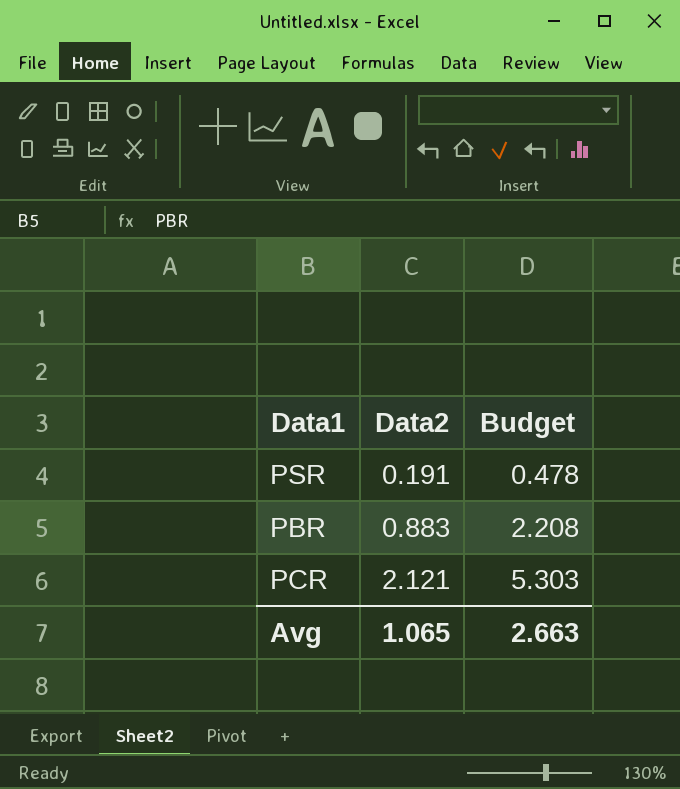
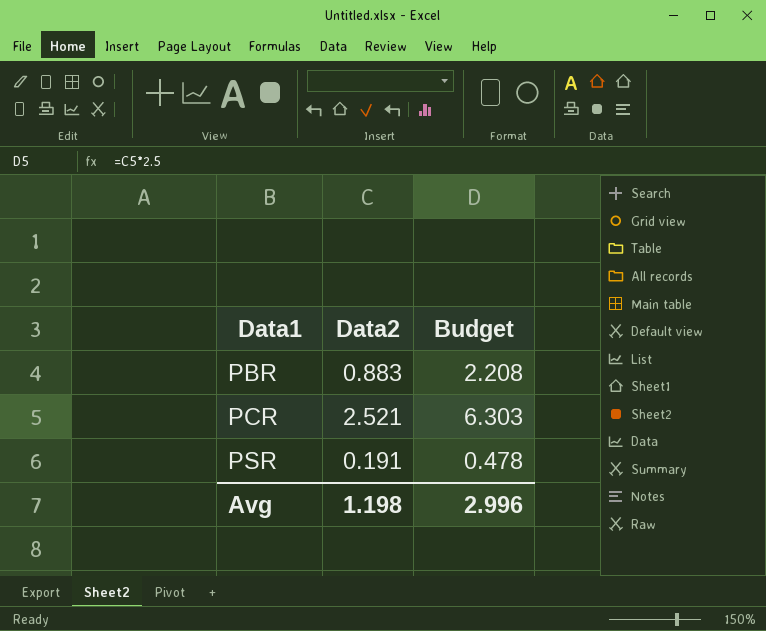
row order: Data2 ascending -> Data1 ascending
PCR | Data2: 2.121 -> 2.521
PCR | Budget: 5.303 -> 6.303
Avg | Data2: 1.065 -> 1.198
Avg | Budget: 2.663 -> 2.996

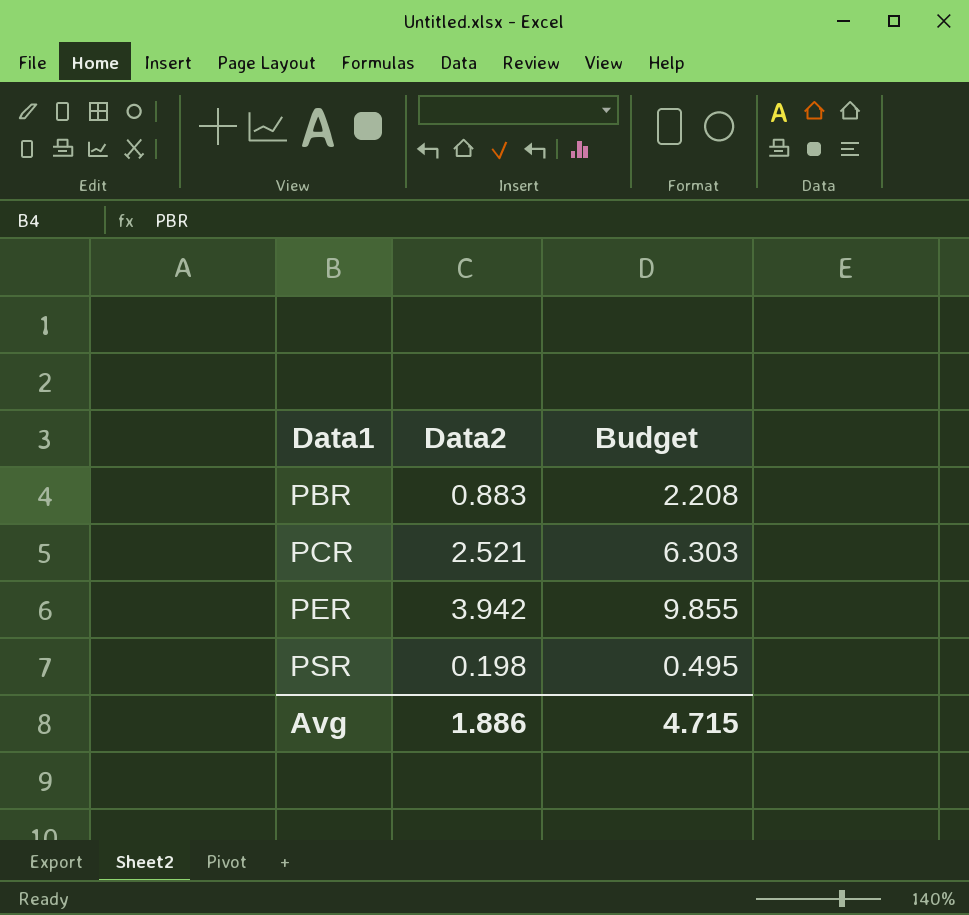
row PER: none -> 3.942 | 9.855
PSR | Data2: 0.191 -> 0.198
PSR | Budget: 0.478 -> 0.495
Avg | Data2: 1.198 -> 1.886
Avg | Budget: 2.996 -> 4.715

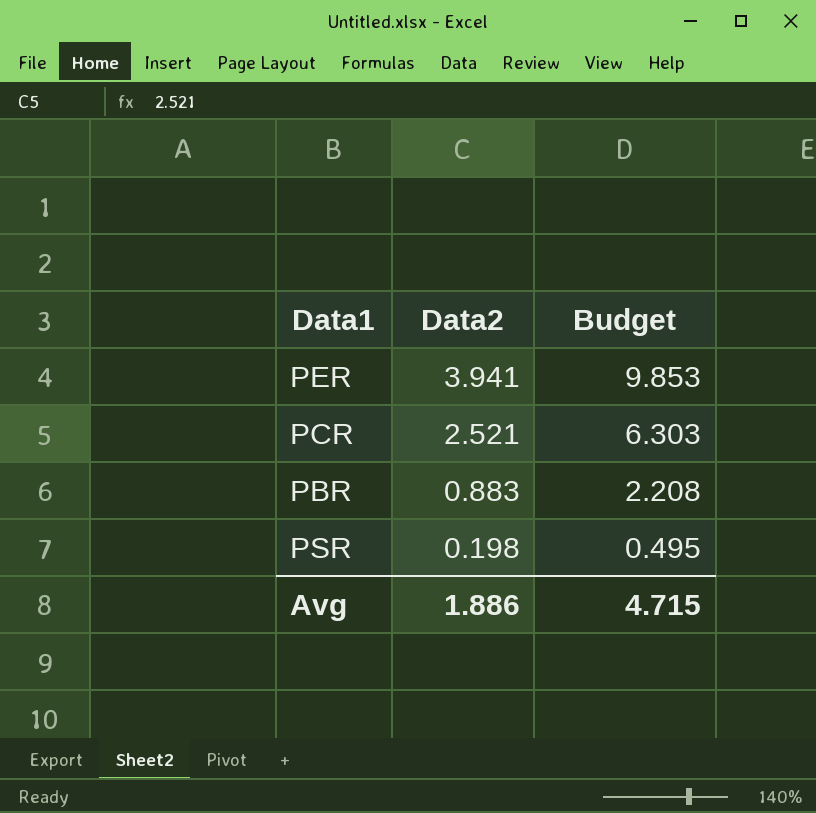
row order: Data1 ascending -> Data2 descending
PER | Data2: 3.942 -> 3.941
PER | Budget: 9.855 -> 9.853

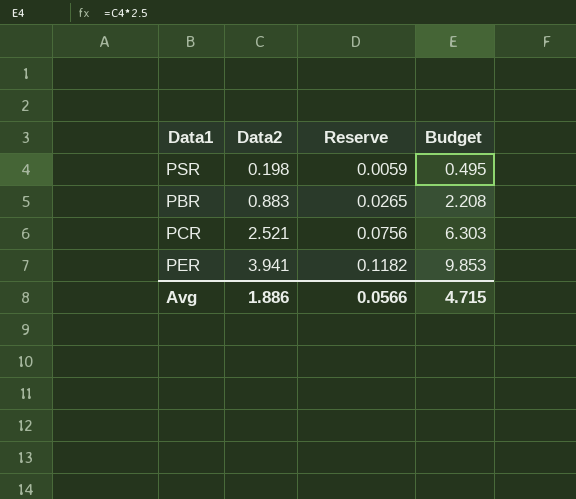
row order: Data2 descending -> Data2 ascending
column Reserve | formula: none -> [Data2] * 0.03

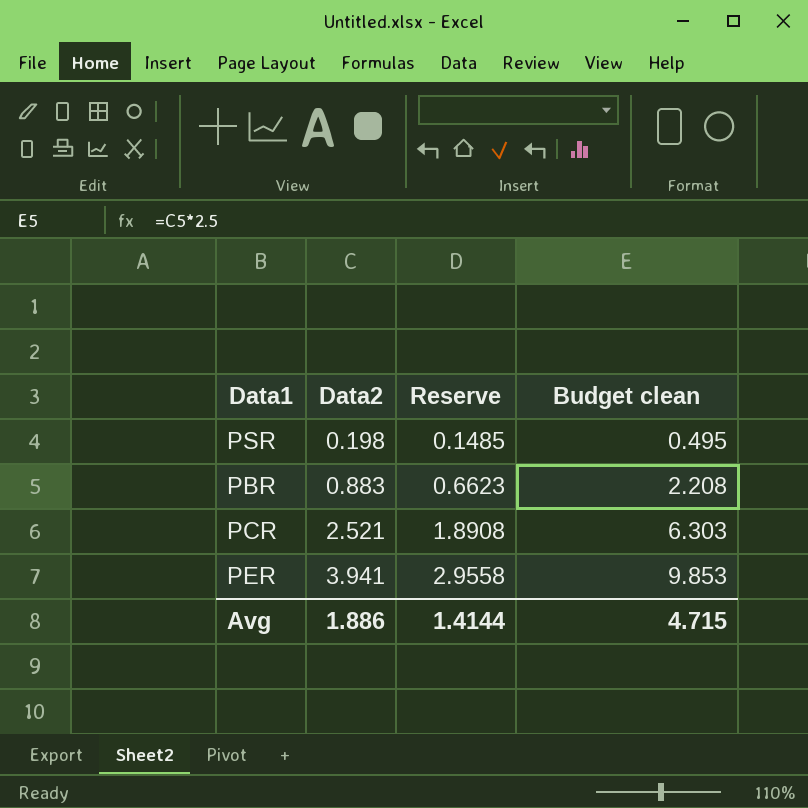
column Reserve | formula: [Data2] * 0.03 -> [Data2] * 0.75
column name: Budget -> Budget clean
Avg | Reserve: 0.0566 -> 1.4144

